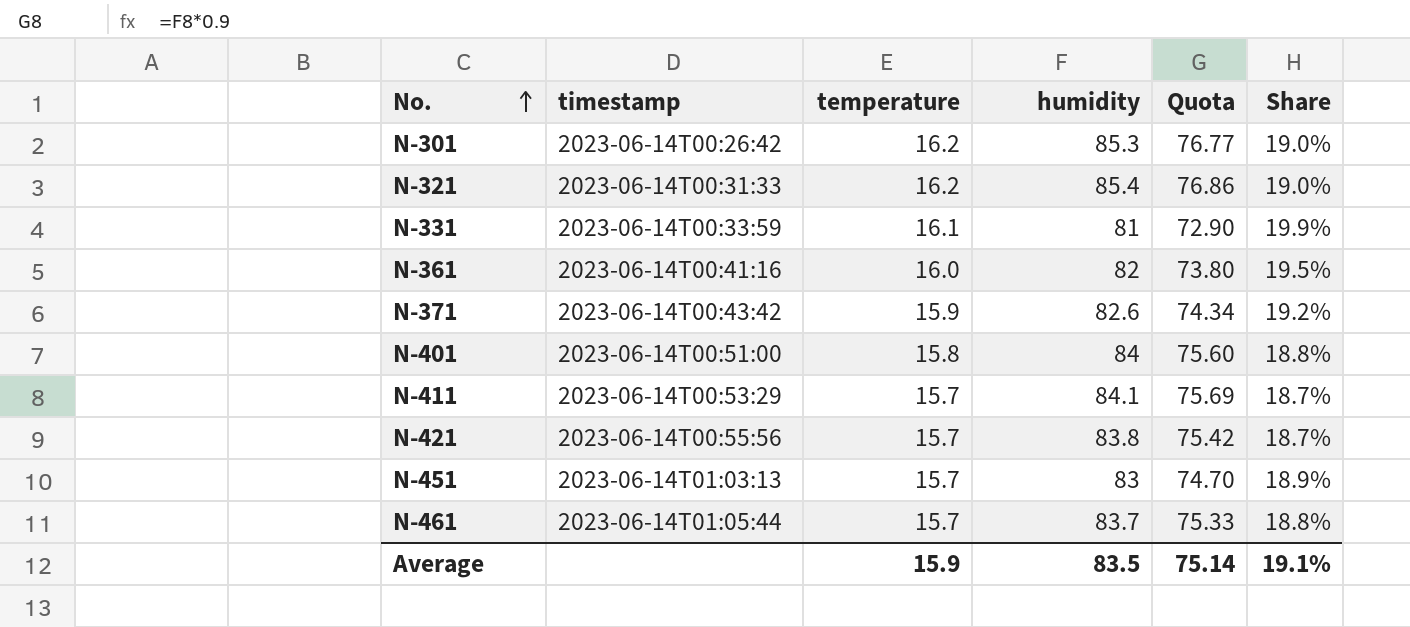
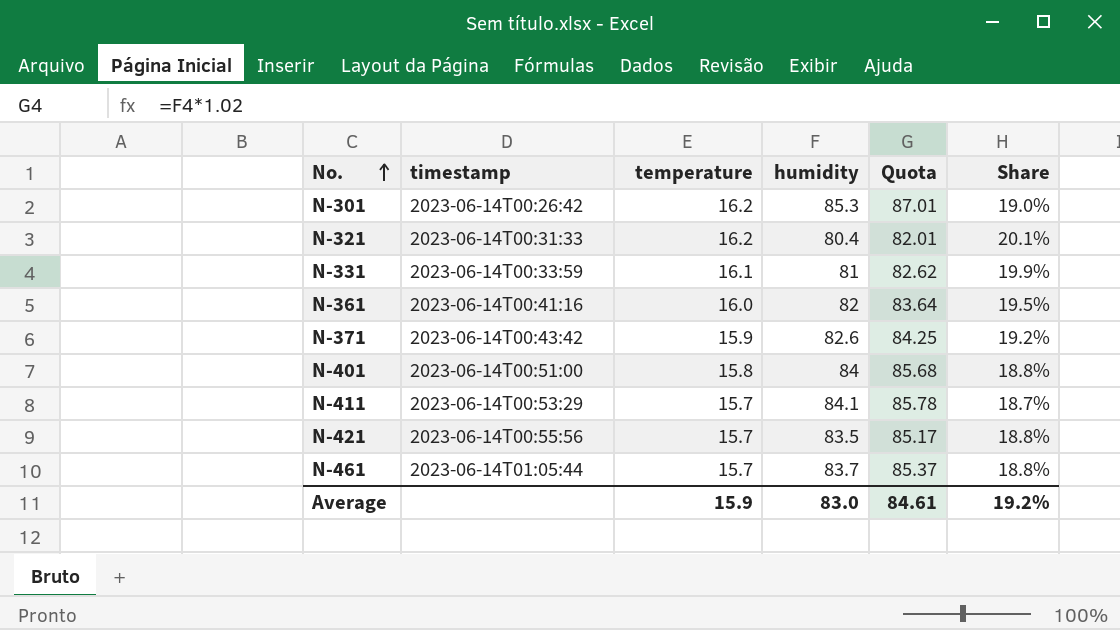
column Quota | formula: [humidity] * 0.9 -> [humidity] * 1.02
row N-451: 2023-06-14T01:03:13 | 15.7 | 83 | 74.70 | 18.9% -> none
N-321 | humidity: 85.4 -> 80.4
N-321 | Share: 19.0% -> 20.1%
N-421 | humidity: 83.8 -> 83.5
N-421 | Share: 18.7% -> 18.8%
Average | humidity: 83.5 -> 83.0
Average | Quota: 75.14 -> 84.61
Average | Share: 19.1% -> 19.2%

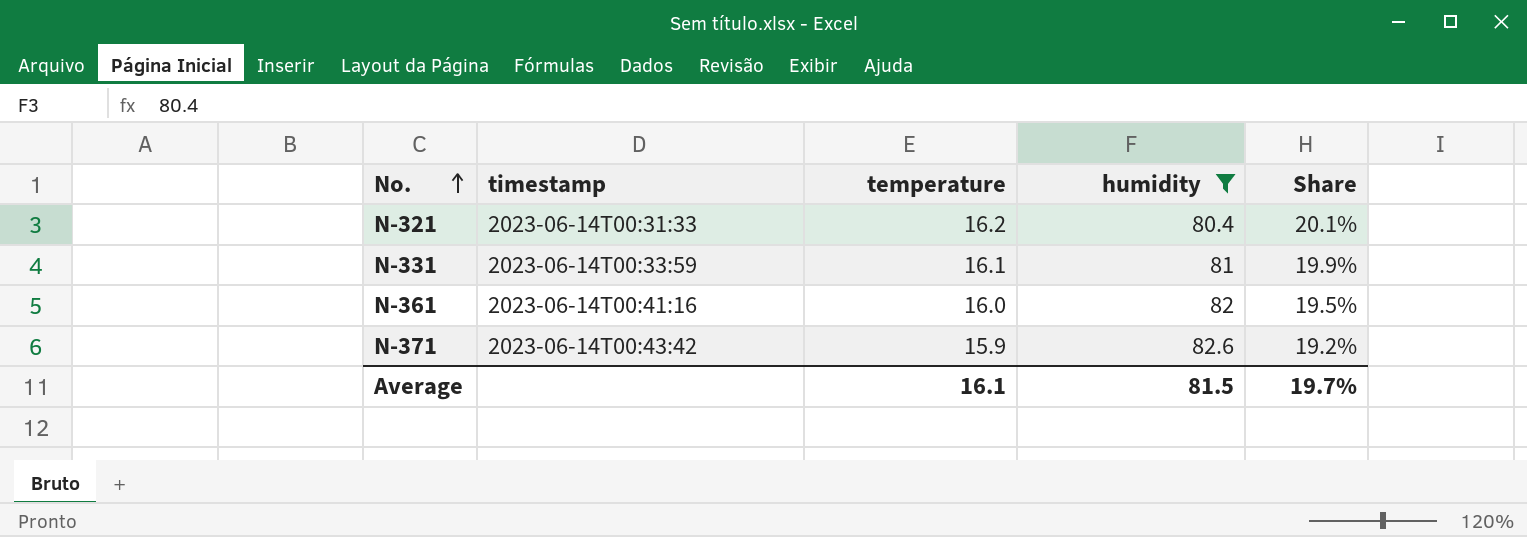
filter: none -> humidity <= 82.6
column Quota | formula: [humidity] * 1.02 -> none
Average | temperature: 15.9 -> 16.1
Average | humidity: 83.0 -> 81.5
Average | Share: 19.2% -> 19.7%

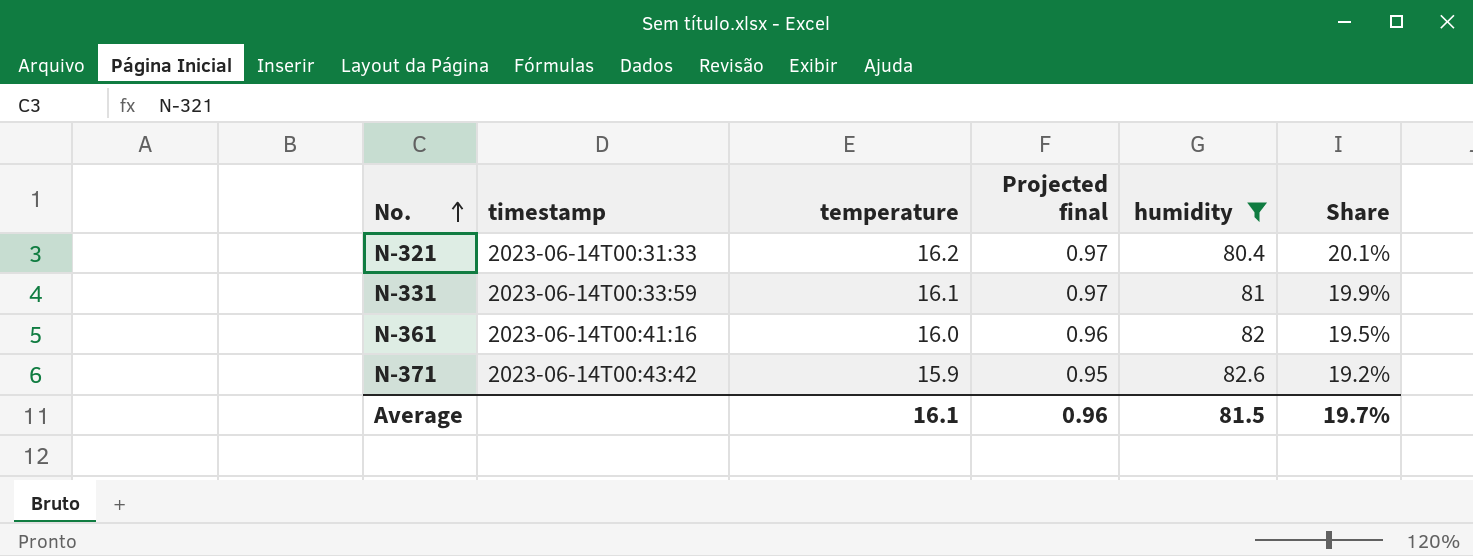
column Projected final | formula: none -> [temperature] * 0.06

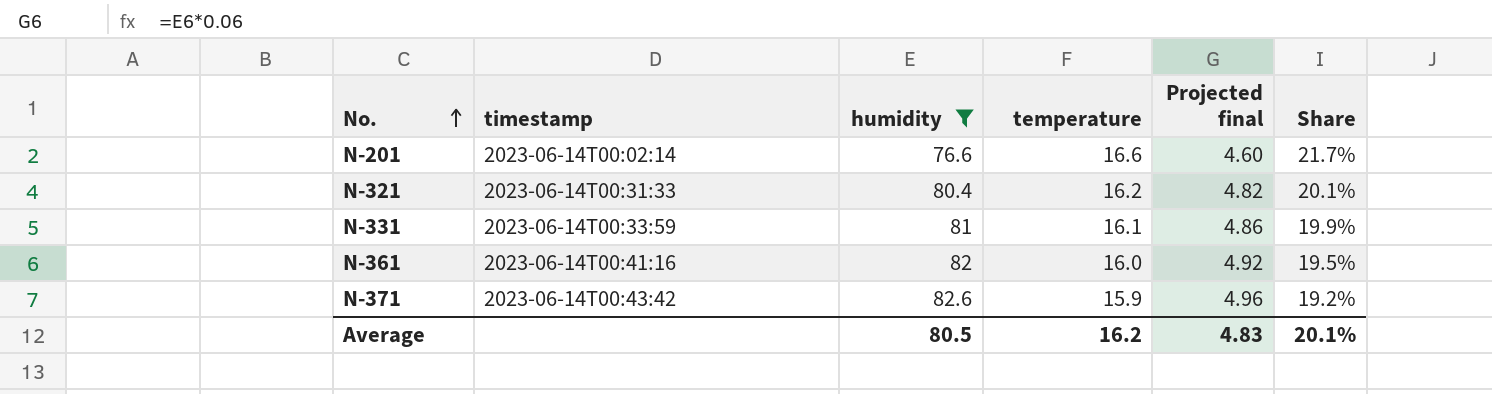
column humidity | position: 5 -> 3
column Projected final | formula: [temperature] * 0.06 -> [humidity] * 0.06
row N-201: none -> 2023-06-14T00:02:14 | 76.6 | 16.6 | 4.60 | 21.7%
Average | humidity: 81.5 -> 80.5
Average | temperature: 16.1 -> 16.2
Average | Projected final: 0.96 -> 4.83
Average | Share: 19.7% -> 20.1%

